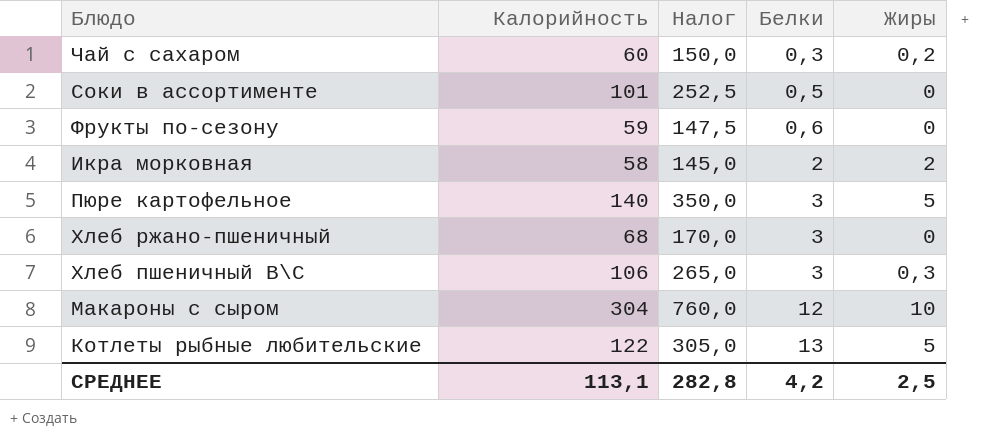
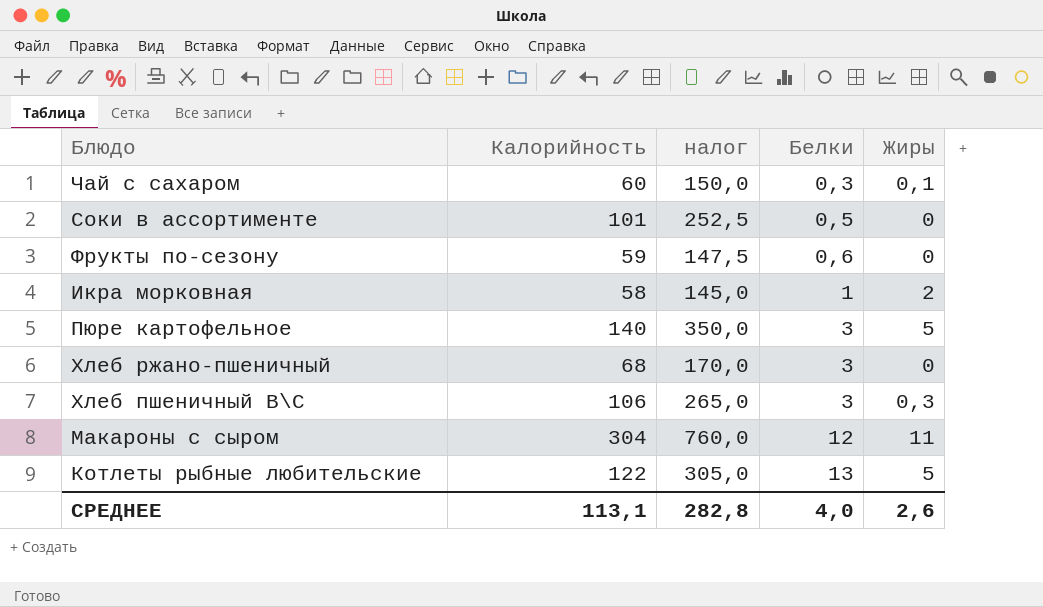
column name: Налог -> налог
Чай с сахаром | Жиры: 0,2 -> 0,1
Икра морковная | Белки: 2 -> 1
Макароны с сыром | Жиры: 10 -> 11
СРЕДНЕЕ | Белки: 4,2 -> 4,0
СРЕДНЕЕ | Жиры: 2,5 -> 2,6

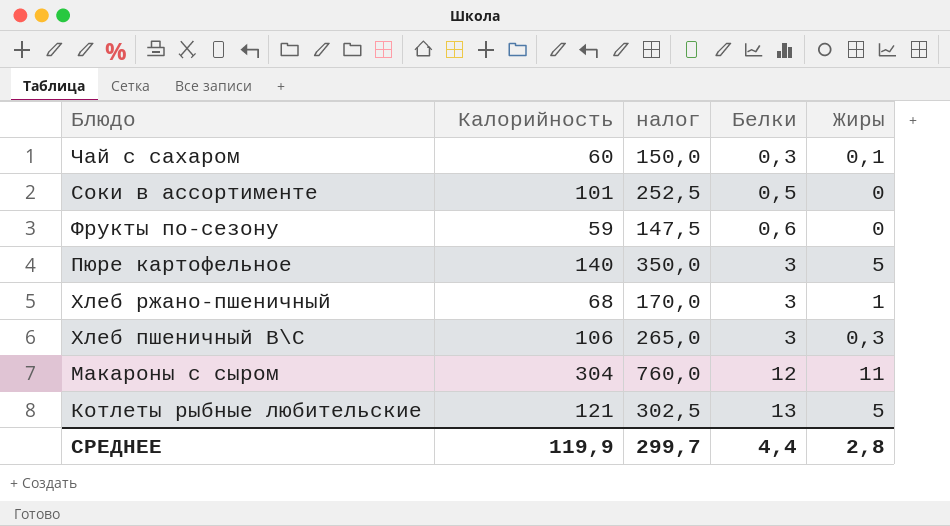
row Икра морковная: 58 | 145,0 | 1 | 2 -> none
Хлеб ржано-пшеничный | Жиры: 0 -> 1
Котлеты рыбные любительские | Калорийность: 122 -> 121
Котлеты рыбные любительские | налог: 305,0 -> 302,5
СРЕДНЕЕ | Калорийность: 113,1 -> 119,9
СРЕДНЕЕ | налог: 282,8 -> 299,7
СРЕДНЕЕ | Белки: 4,0 -> 4,4
СРЕДНЕЕ | Жиры: 2,6 -> 2,8

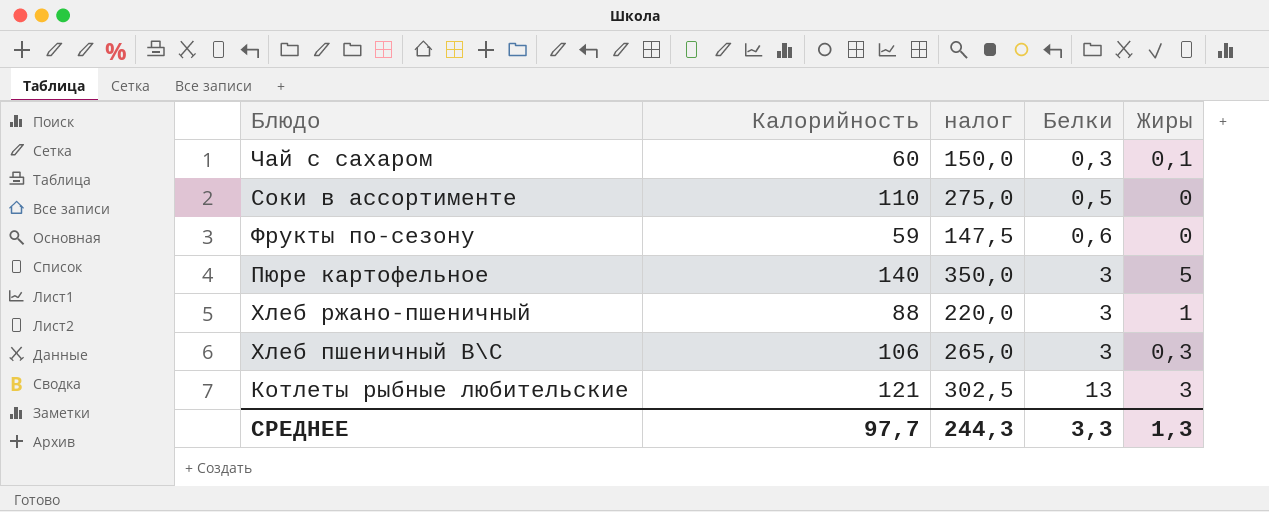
row Макароны с сыром: 304 | 760,0 | 12 | 11 -> none
Соки в ассортименте | Калорийность: 101 -> 110
Соки в ассортименте | налог: 252,5 -> 275,0
Хлеб ржано-пшеничный | Калорийность: 68 -> 88
Хлеб ржано-пшеничный | налог: 170,0 -> 220,0
Котлеты рыбные любительские | Жиры: 5 -> 3
СРЕДНЕЕ | Калорийность: 119,9 -> 97,7
СРЕДНЕЕ | налог: 299,7 -> 244,3
СРЕДНЕЕ | Белки: 4,4 -> 3,3
СРЕДНЕЕ | Жиры: 2,8 -> 1,3

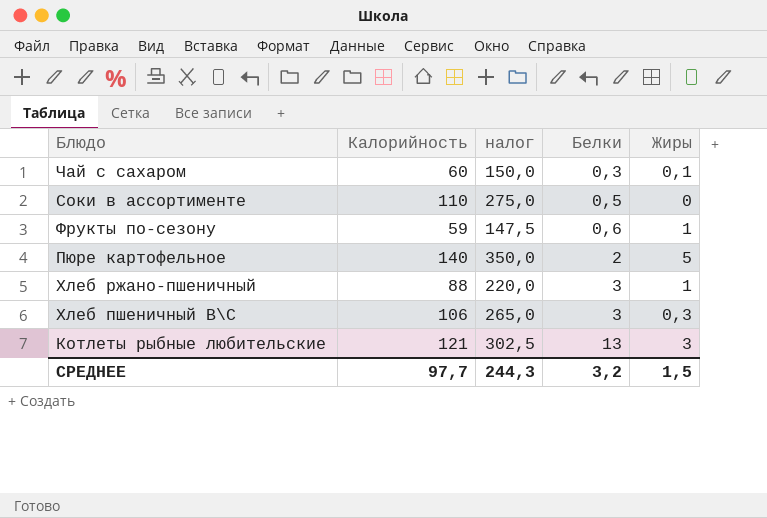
Фрукты по-сезону | Жиры: 0 -> 1
Пюре картофельное | Белки: 3 -> 2
СРЕДНЕЕ | Белки: 3,3 -> 3,2
СРЕДНЕЕ | Жиры: 1,3 -> 1,5

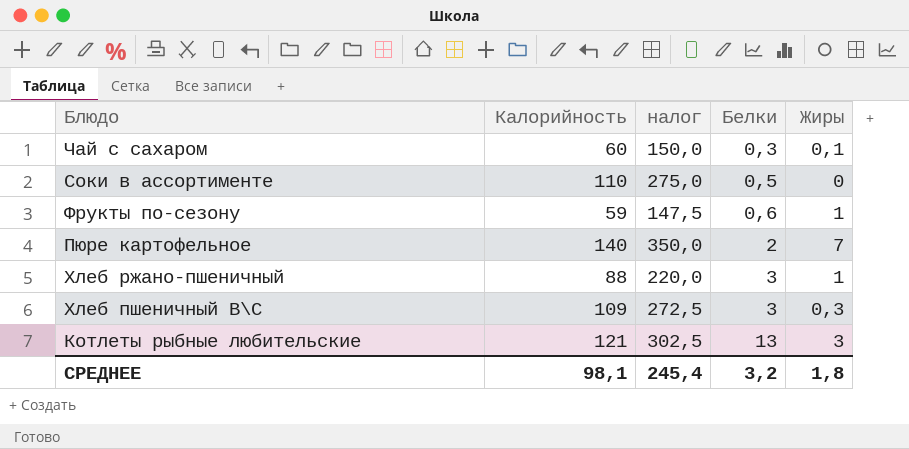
Пюре картофельное | Жиры: 5 -> 7
Хлеб пшеничный В\С | Калорийность: 106 -> 109
Хлеб пшеничный В\С | налог: 265,0 -> 272,5
СРЕДНЕЕ | Калорийность: 97,7 -> 98,1
СРЕДНЕЕ | налог: 244,3 -> 245,4
СРЕДНЕЕ | Жиры: 1,5 -> 1,8

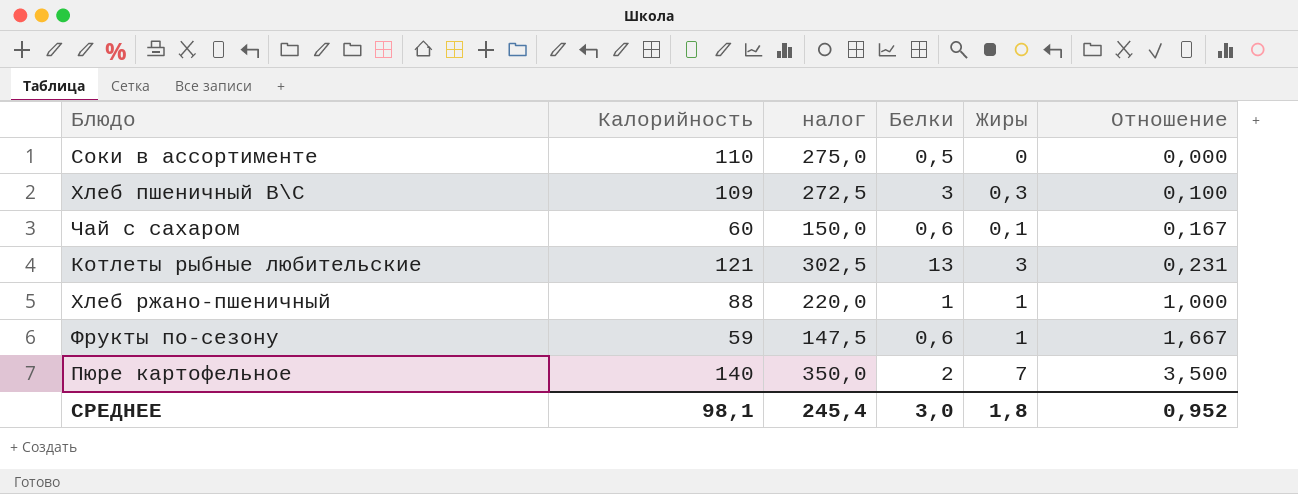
row order: Белки ascending -> Отношение ascending
column Отношение | formula: none -> [Жиры] / [Белки]
Чай с сахаром | Белки: 0,3 -> 0,6
Хлеб ржано-пшеничный | Белки: 3 -> 1
СРЕДНЕЕ | Белки: 3,2 -> 3,0

